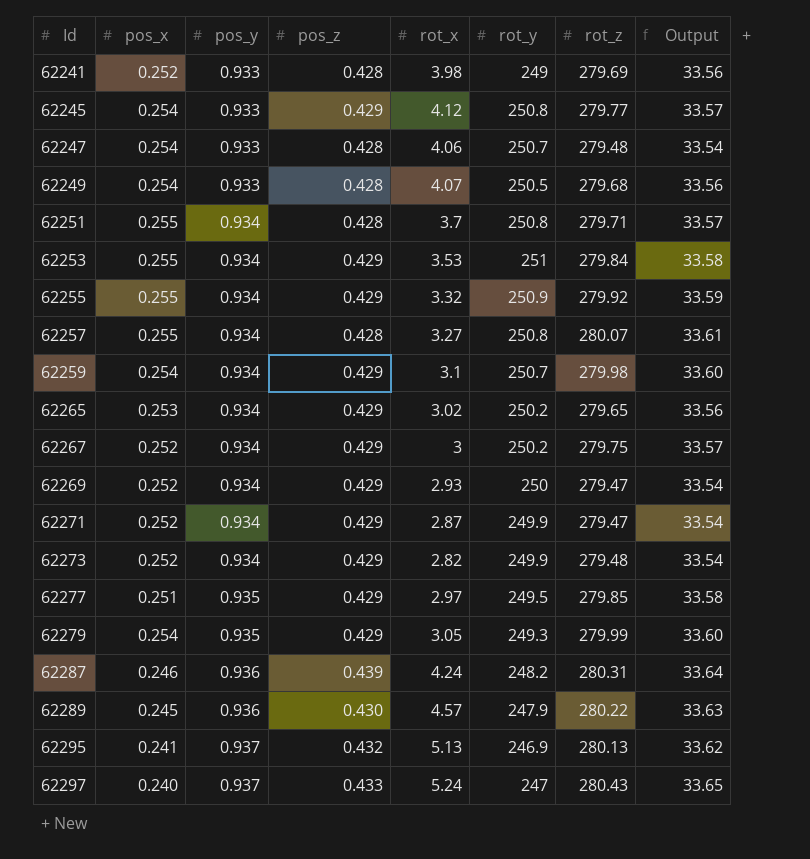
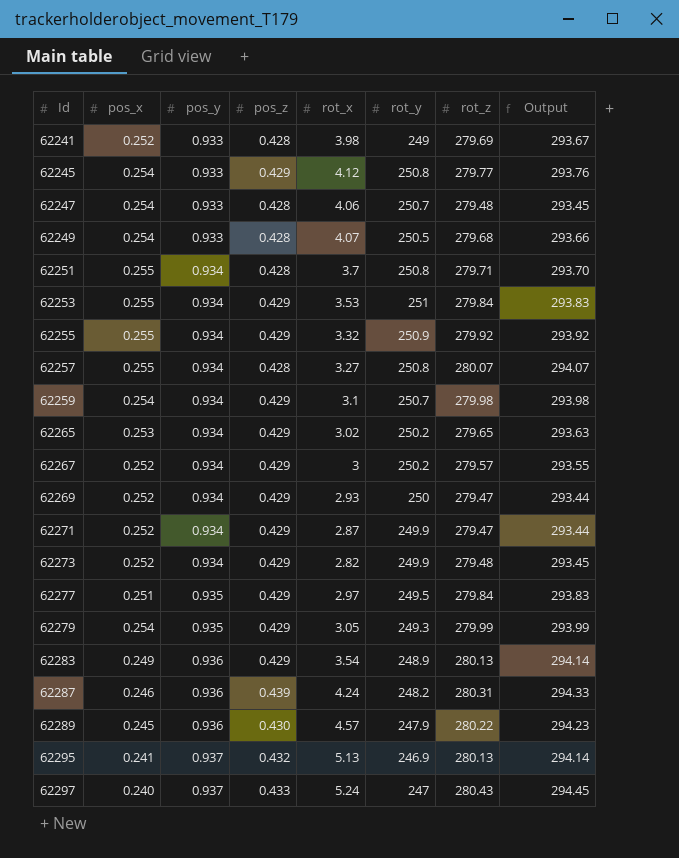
column Output | formula: [rot_z] * 0.12 -> [rot_z] * 1.05
62267 | rot_z: 279.75 -> 279.57
62277 | rot_z: 279.85 -> 279.84
row 62283: none -> 0.249 | 0.936 | 0.429 | 3.54 | 248.9 | 280.13 | 294.14

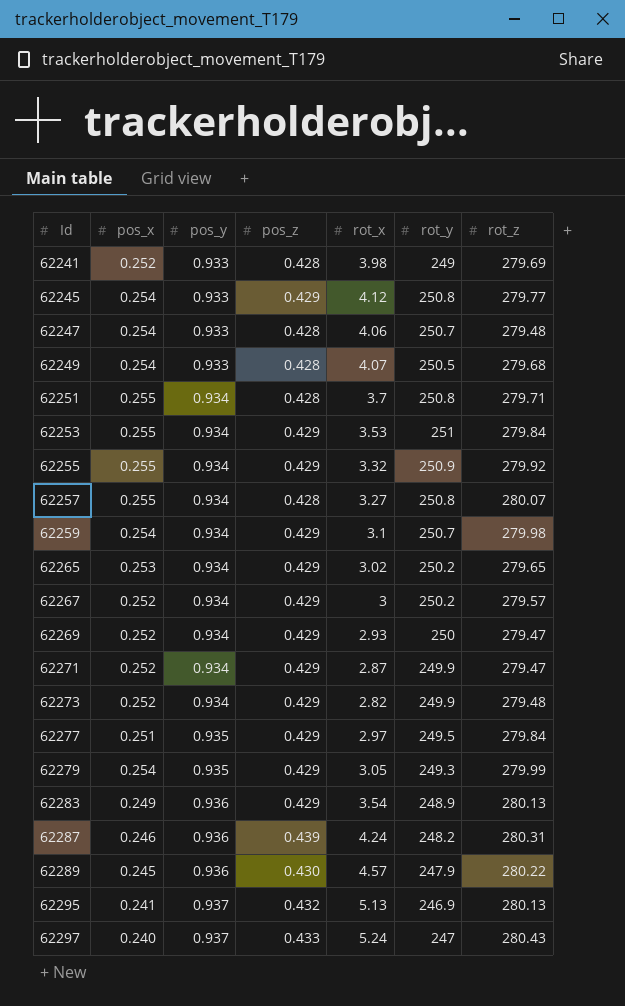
column Output | formula: [rot_z] * 1.05 -> none

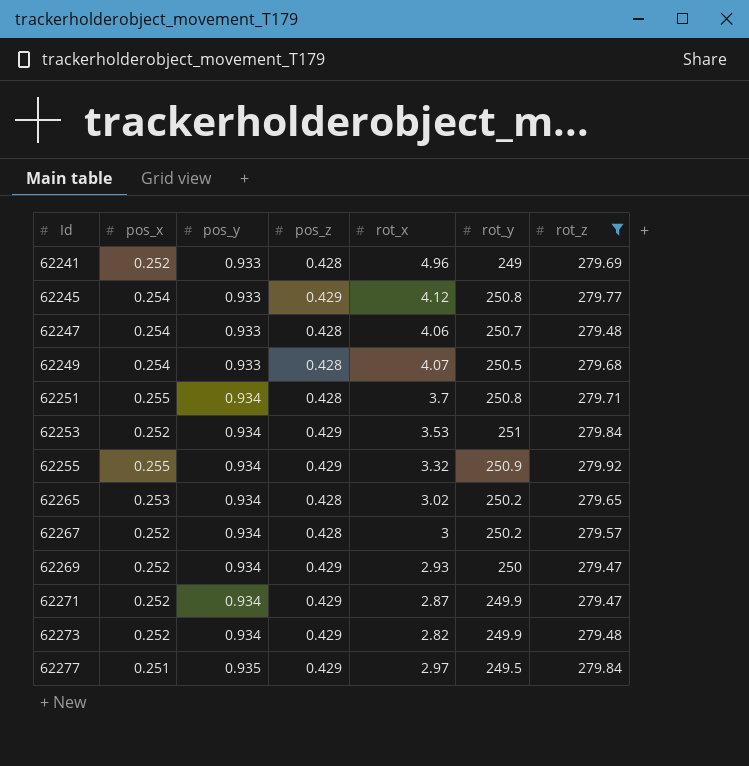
filter: none -> rot_z <= 279.92
62241 | rot_x: 3.98 -> 4.96
62253 | pos_x: 0.255 -> 0.252
62265 | pos_z: 0.429 -> 0.428
62267 | pos_z: 0.429 -> 0.428

